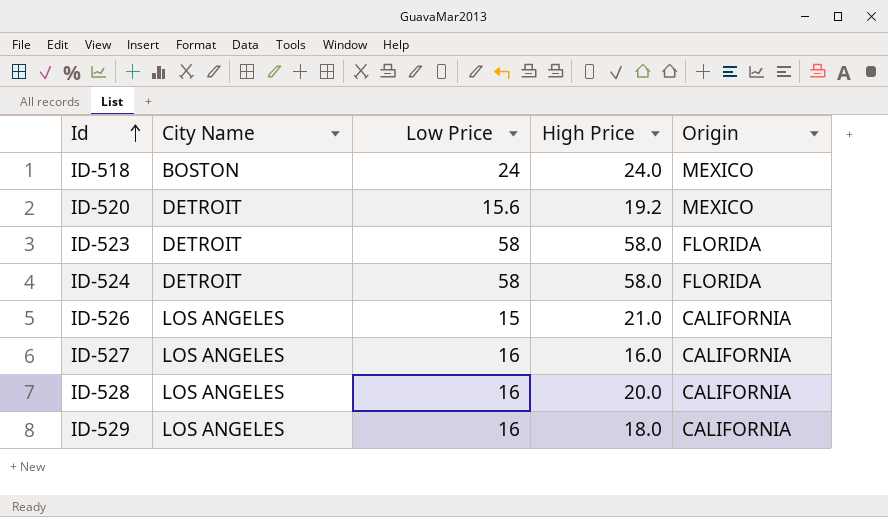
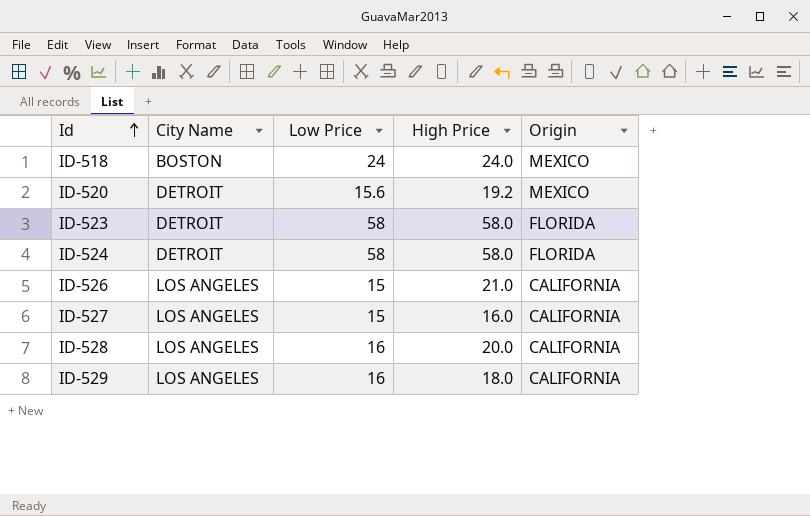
ID-527 | Low Price: 16 -> 15

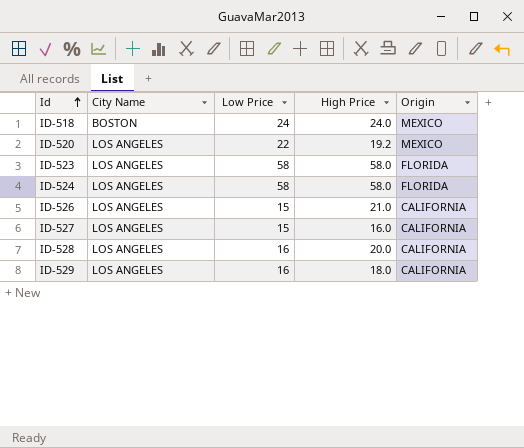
ID-520 | City Name: DETROIT -> LOS ANGELES
ID-520 | Low Price: 15.6 -> 22
ID-523 | City Name: DETROIT -> LOS ANGELES
ID-524 | City Name: DETROIT -> LOS ANGELES

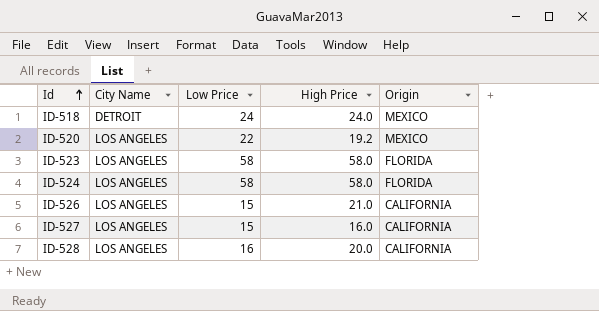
row ID-529: LOS ANGELES | 16 | 18.0 | CALIFORNIA -> none
ID-518 | City Name: BOSTON -> DETROIT

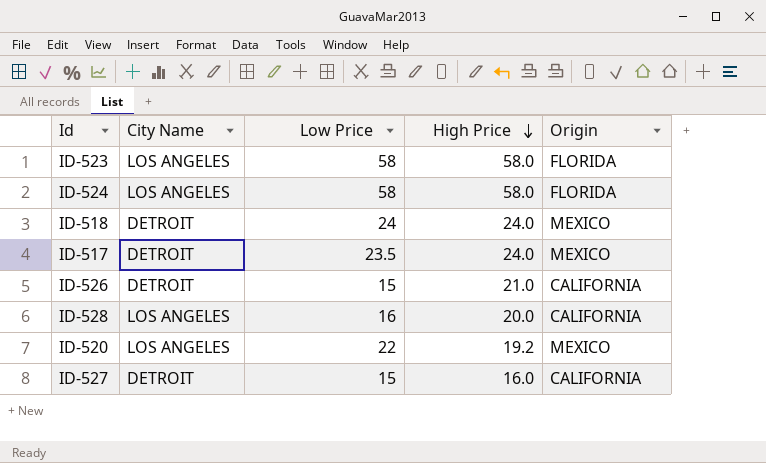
row order: Id ascending -> High Price descending
row ID-517: none -> DETROIT | 23.5 | 24.0 | MEXICO
ID-526 | City Name: LOS ANGELES -> DETROIT
ID-527 | City Name: LOS ANGELES -> DETROIT

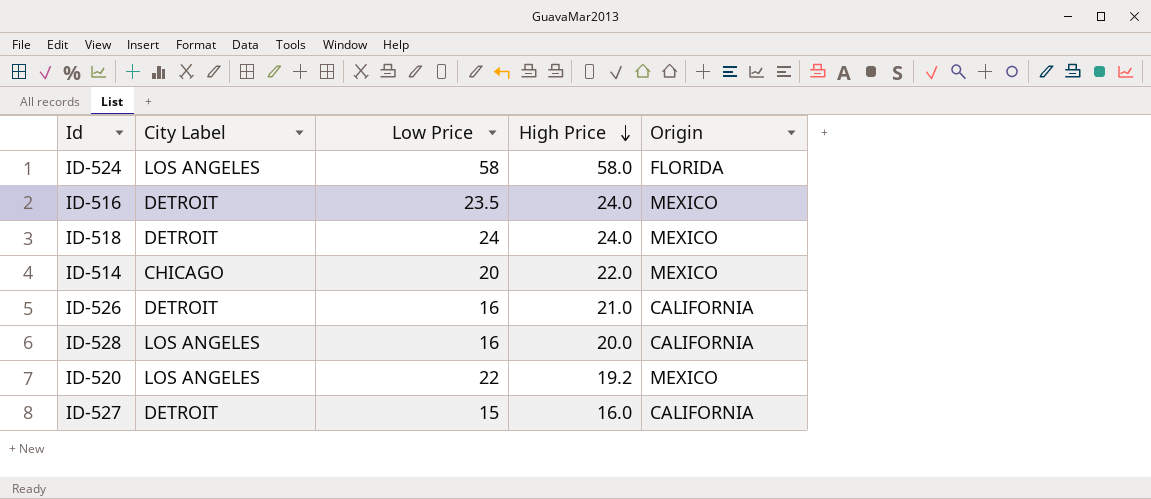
column name: City Name -> City Label
row ID-523: LOS ANGELES | 58 | 58.0 | FLORIDA -> none
row ID-517: DETROIT | 23.5 | 24.0 | MEXICO -> none
row ID-516: none -> DETROIT | 23.5 | 24.0 | MEXICO
row ID-514: none -> CHICAGO | 20 | 22.0 | MEXICO
ID-526 | Low Price: 15 -> 16

